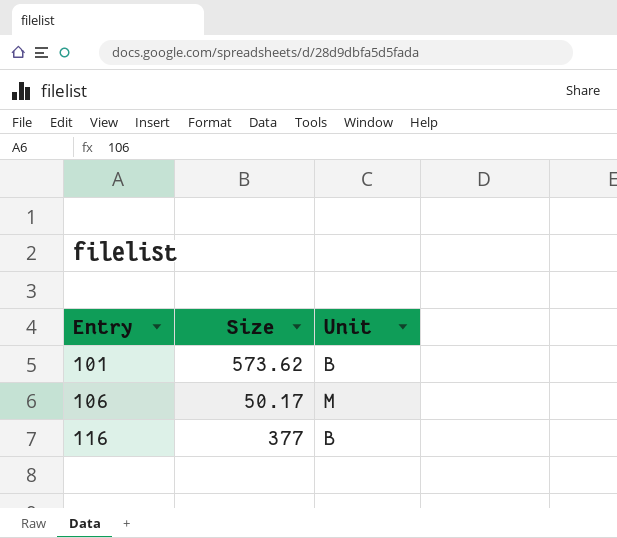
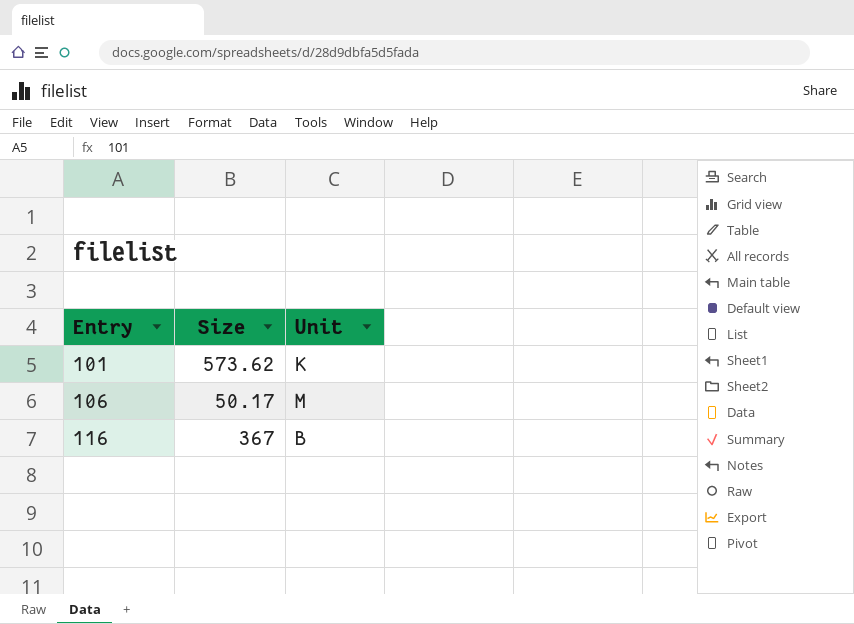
101 | Unit: B -> K
116 | Size: 377 -> 367

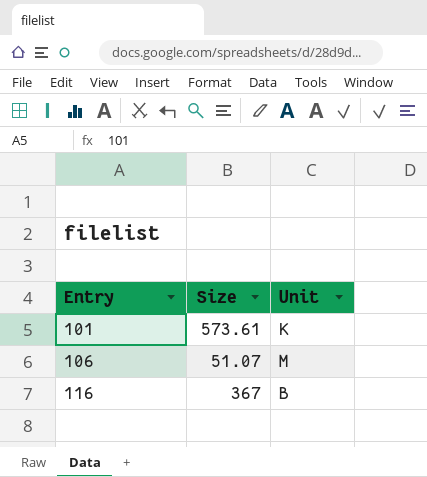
101 | Size: 573.62 -> 573.61
106 | Size: 50.17 -> 51.07

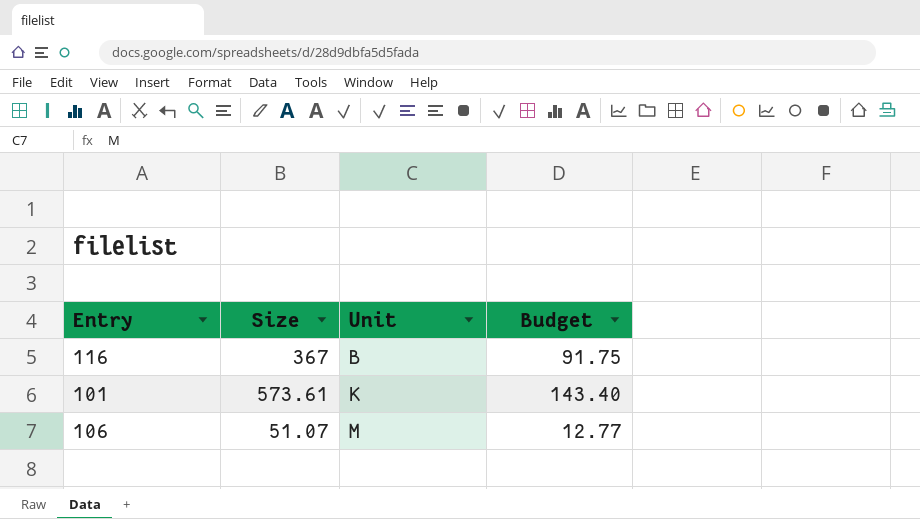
row order: Entry ascending -> Unit ascending
column Budget | formula: none -> [Size] * 0.25

